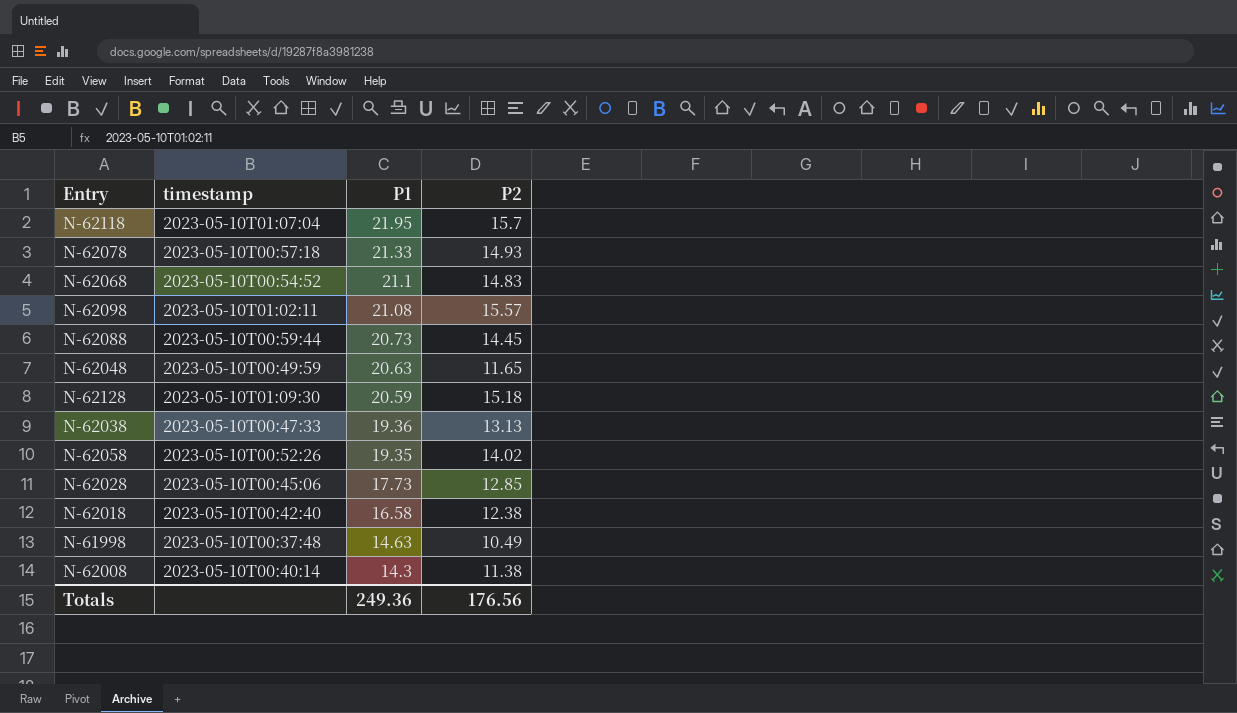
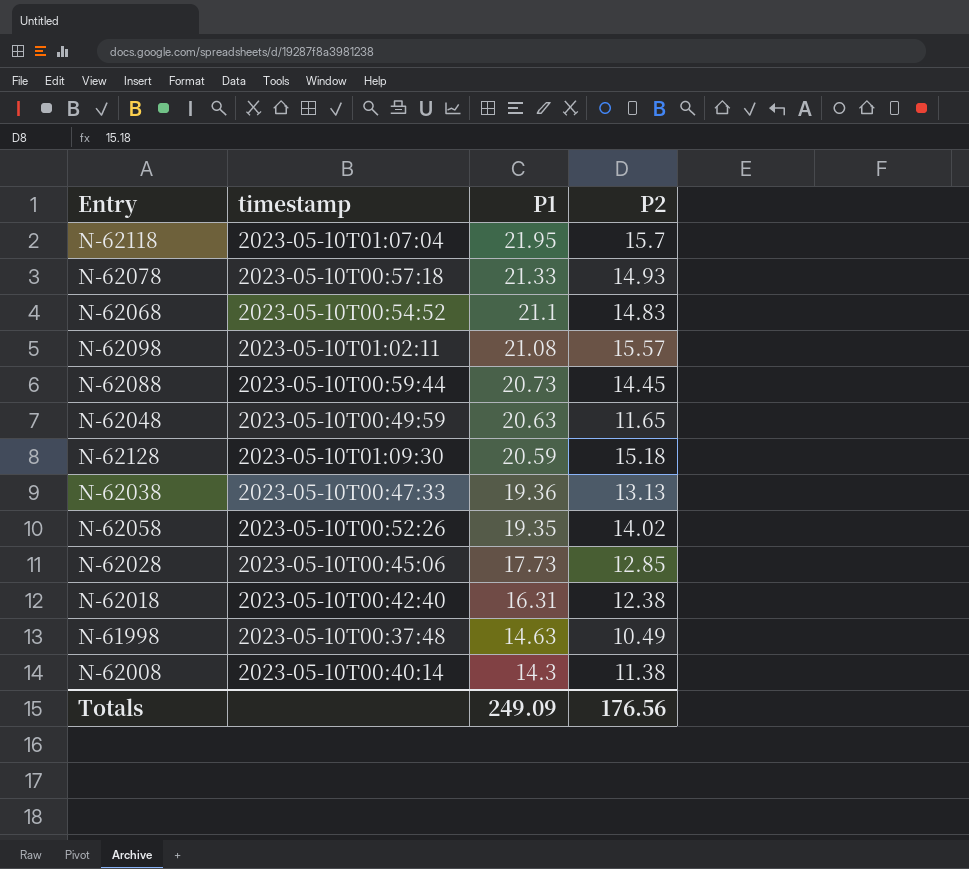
N-62018 | P1: 16.58 -> 16.31
Totals | P1: 249.36 -> 249.09

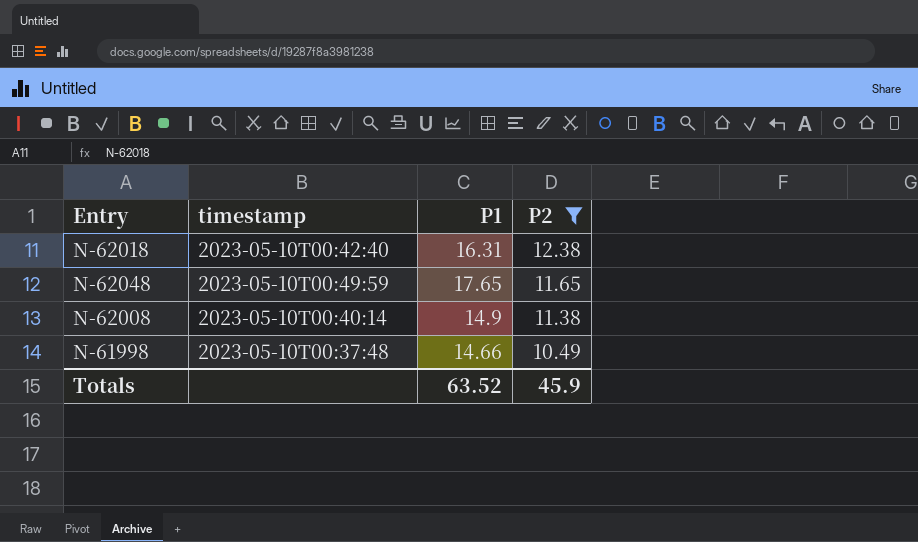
filter: none -> P2 <= 12.38
row order: P1 descending -> P2 descending
N-62048 | P1: 20.63 -> 17.65
N-62008 | P1: 14.3 -> 14.9
N-61998 | P1: 14.63 -> 14.66
Totals | P1: 249.09 -> 63.52
Totals | P2: 176.56 -> 45.9

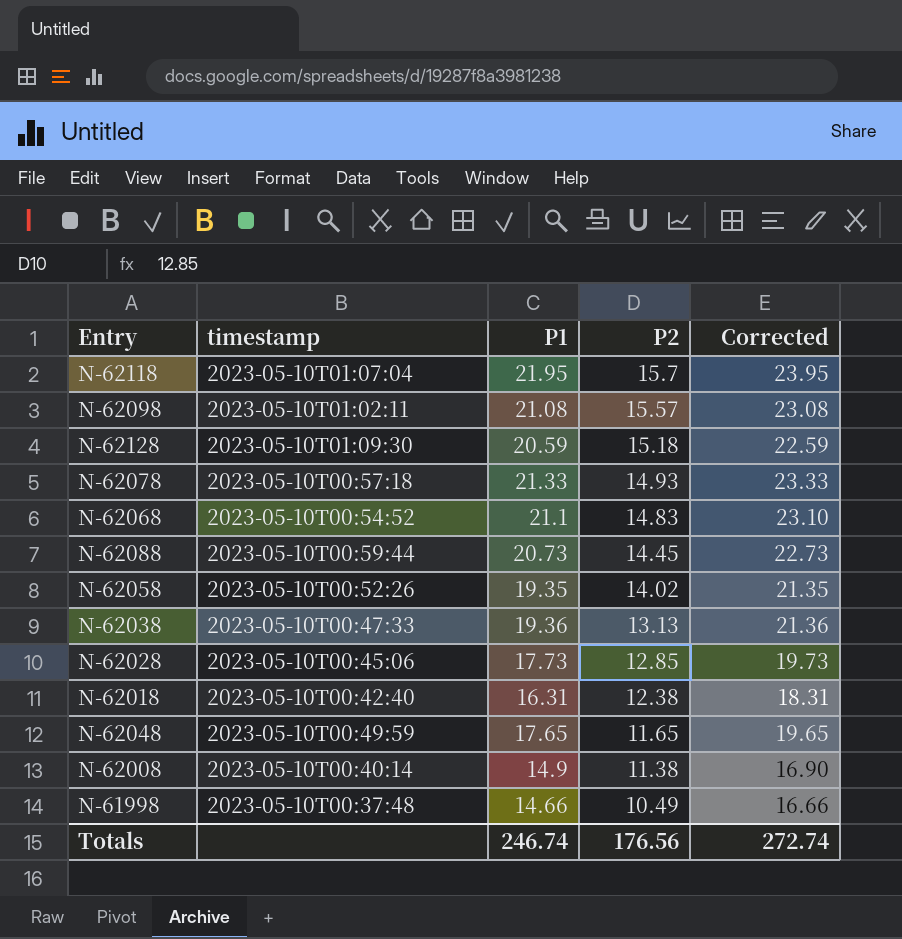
filter: P2 <= 12.38 -> none
column Corrected | formula: none -> [P1] + 2
Totals | P1: 63.52 -> 246.74
Totals | P2: 45.9 -> 176.56

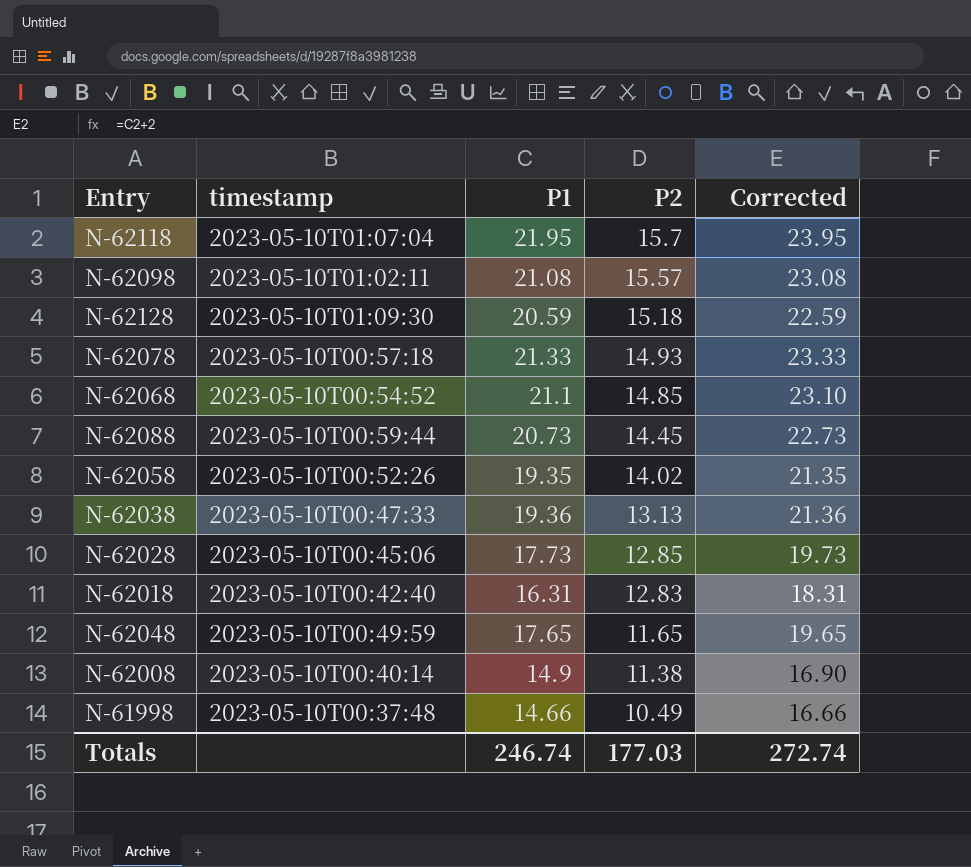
N-62068 | P2: 14.83 -> 14.85
N-62018 | P2: 12.38 -> 12.83
Totals | P2: 176.56 -> 177.03

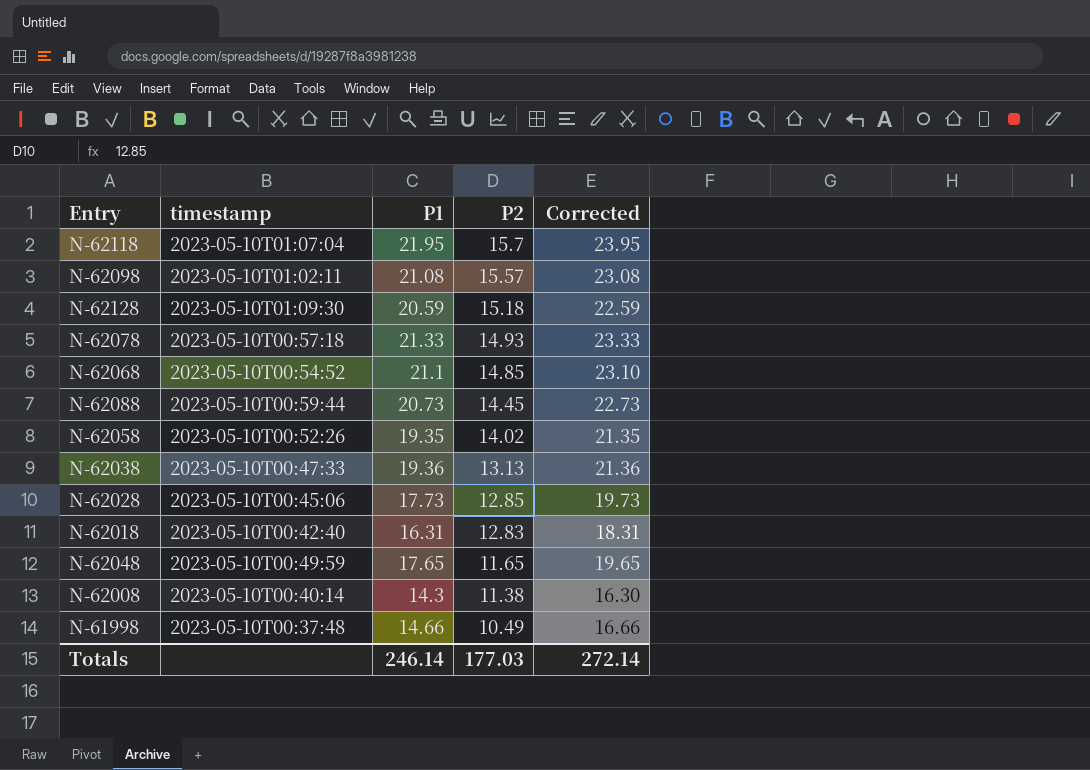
N-62008 | P1: 14.9 -> 14.3
N-62008 | Corrected: 16.90 -> 16.30
Totals | P1: 246.74 -> 246.14
Totals | Corrected: 272.74 -> 272.14

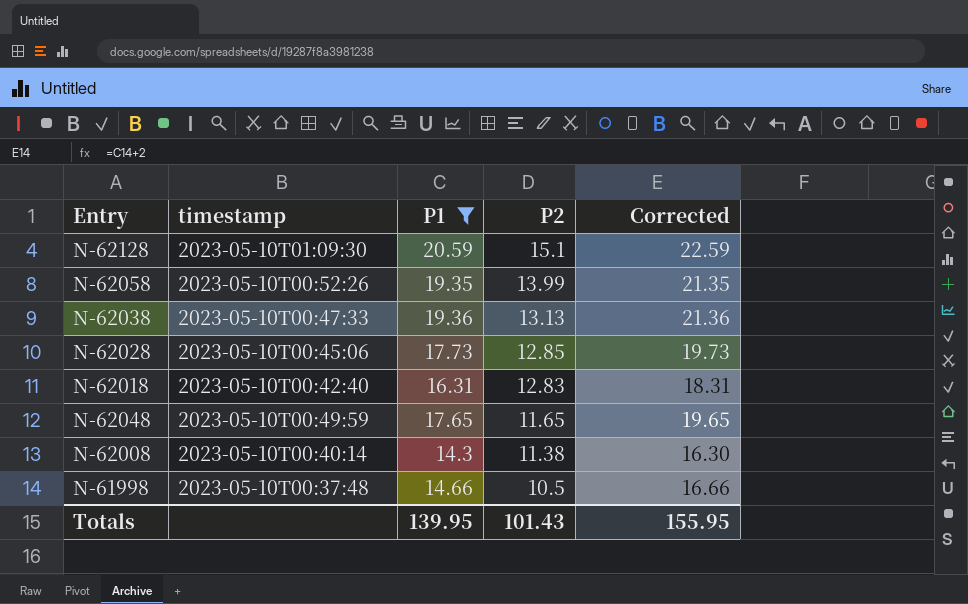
filter: none -> P1 <= 20.59
N-62128 | P2: 15.18 -> 15.1
N-62058 | P2: 14.02 -> 13.99
N-61998 | P2: 10.49 -> 10.5
Totals | P1: 246.14 -> 139.95
Totals | P2: 177.03 -> 101.43
Totals | Corrected: 272.14 -> 155.95

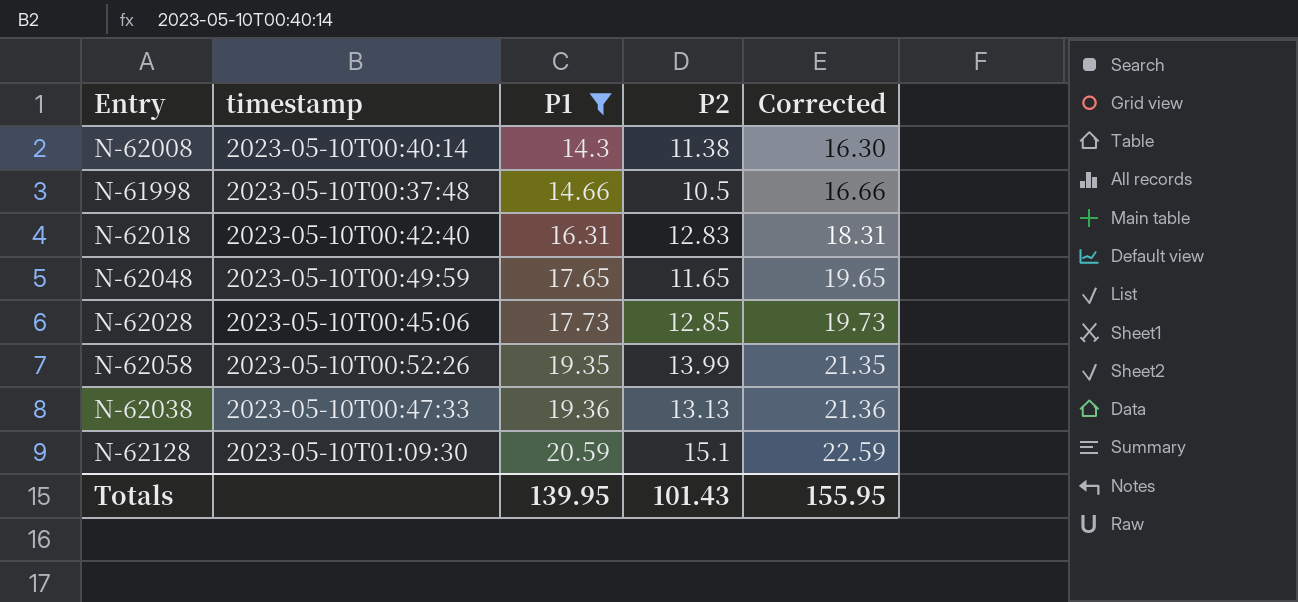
row order: P2 descending -> P1 ascending

